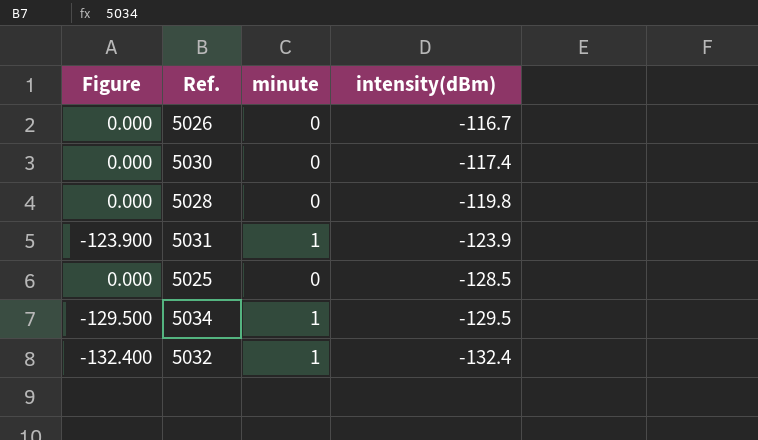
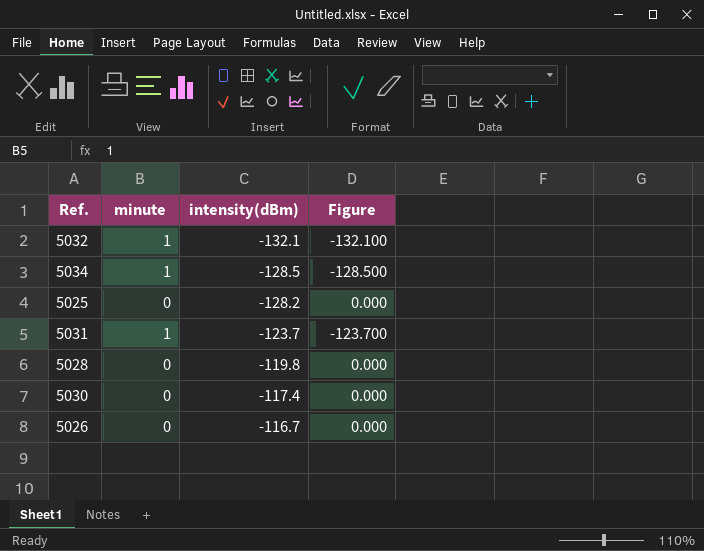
row order: intensity(dBm) descending -> intensity(dBm) ascending
column Figure | position: 1 -> 4
5032 | intensity(dBm): -132.4 -> -132.1
5032 | Figure: -132.400 -> -132.100
5034 | intensity(dBm): -129.5 -> -128.5
5034 | Figure: -129.500 -> -128.500
5025 | intensity(dBm): -128.5 -> -128.2
5031 | intensity(dBm): -123.9 -> -123.7
5031 | Figure: -123.900 -> -123.700

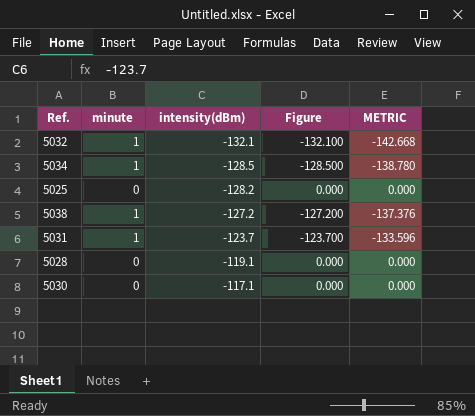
column METRIC | formula: none -> [Figure] * 1.08
row 5026: 0 | -116.7 | 0.000 -> none
row 5038: none -> 1 | -127.2 | -127.200 | -137.376
5028 | intensity(dBm): -119.8 -> -119.1
5030 | intensity(dBm): -117.4 -> -117.1

